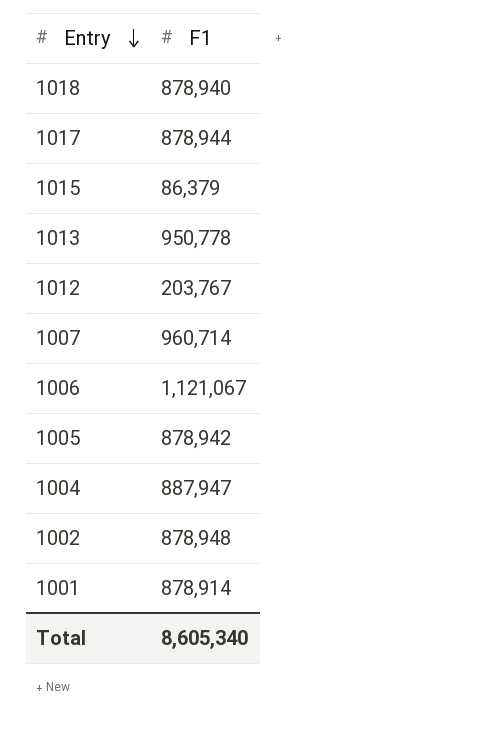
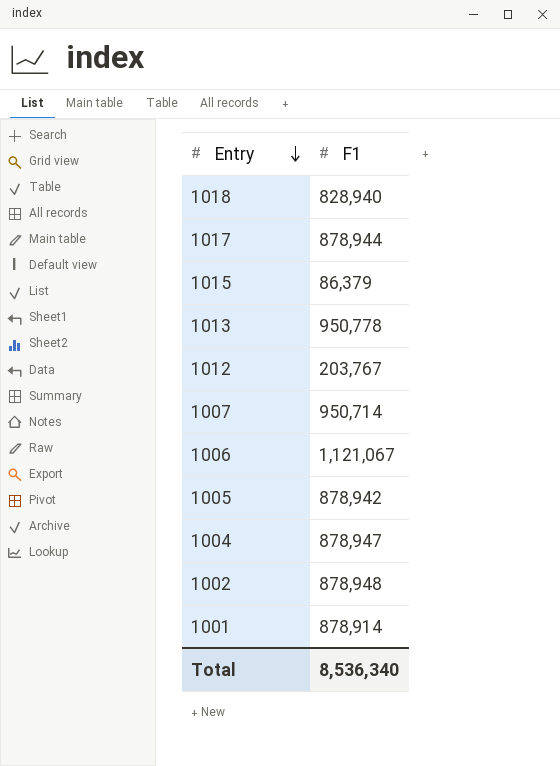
1018 | F1: 878,940 -> 828,940
1007 | F1: 960,714 -> 950,714
1004 | F1: 887,947 -> 878,947
Total | F1: 8,605,340 -> 8,536,340

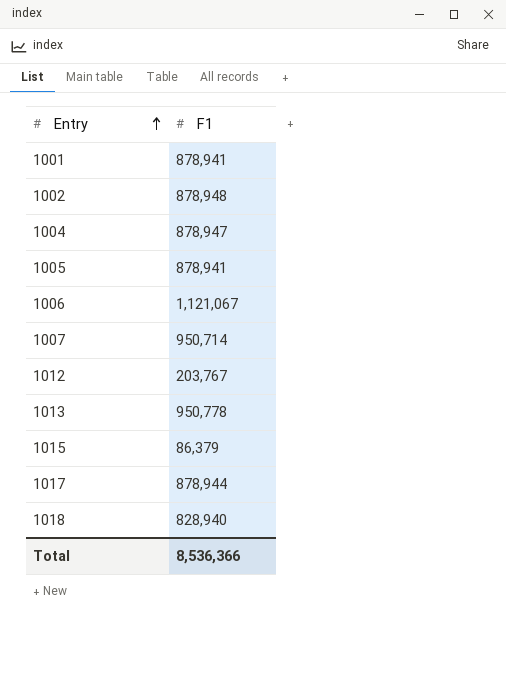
row order: Entry descending -> Entry ascending
1001 | F1: 878,914 -> 878,941
1005 | F1: 878,942 -> 878,941
Total | F1: 8,536,340 -> 8,536,366

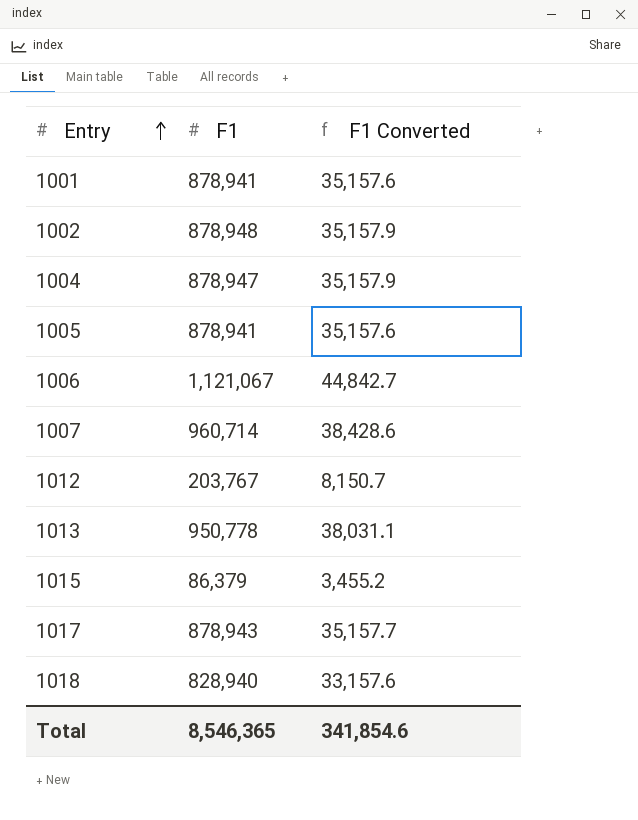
column F1 Converted | formula: none -> [F1] * 0.04
1007 | F1: 950,714 -> 960,714
1017 | F1: 878,944 -> 878,943
Total | F1: 8,536,366 -> 8,546,365

